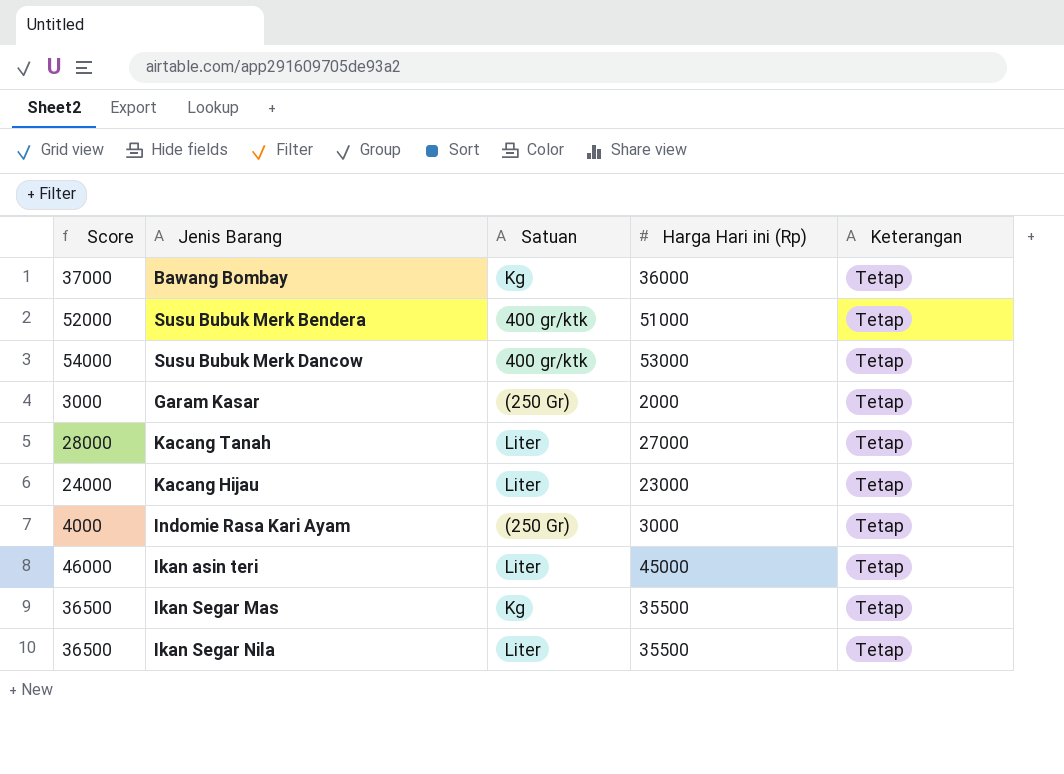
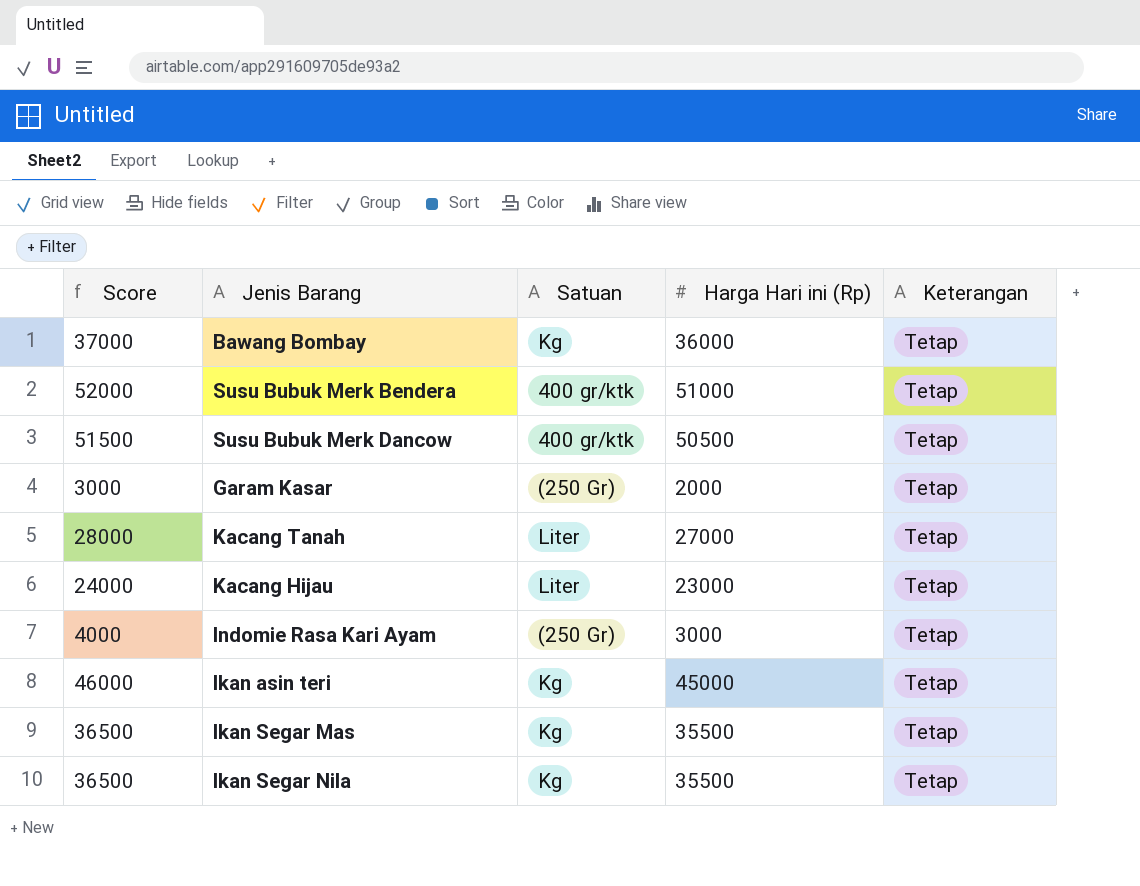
Susu Bubuk Merk Dancow | Score: 54000 -> 51500
Susu Bubuk Merk Dancow | Harga Hari ini (Rp): 53000 -> 50500
Ikan asin teri | Satuan: Liter -> Kg
Ikan Segar Nila | Satuan: Liter -> Kg

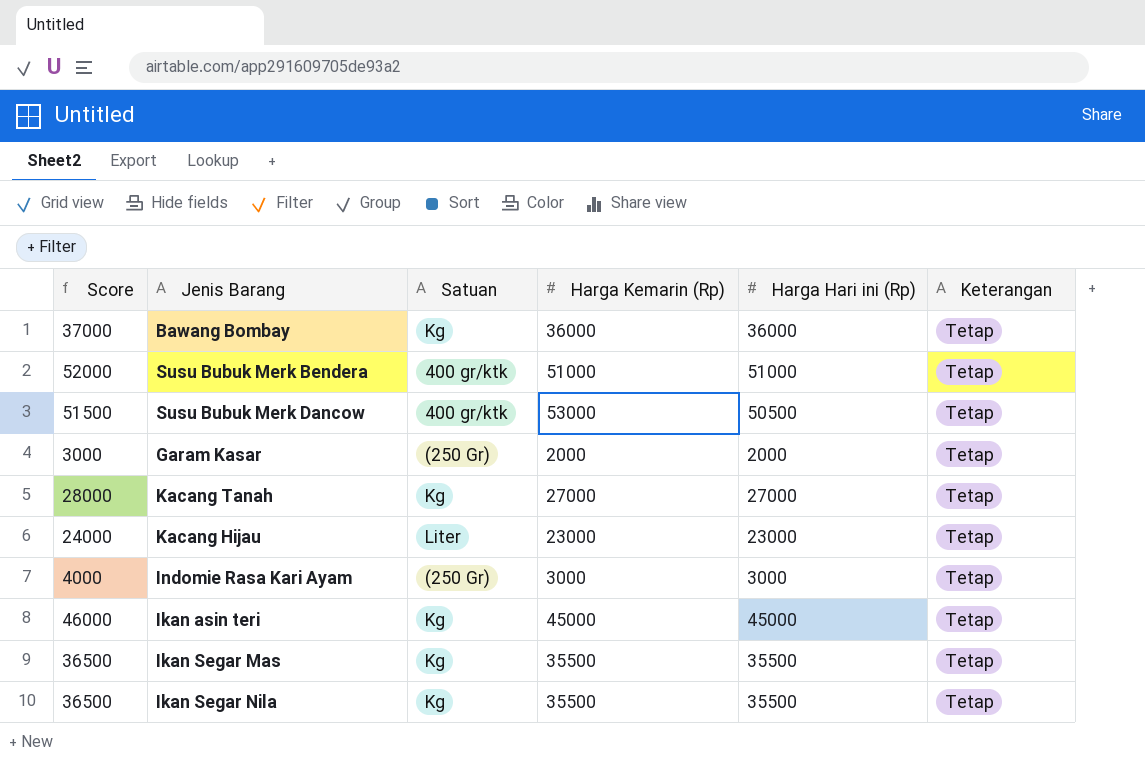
column Harga Kemarin (Rp) | position: none -> 4
Kacang Tanah | Satuan: Liter -> Kg

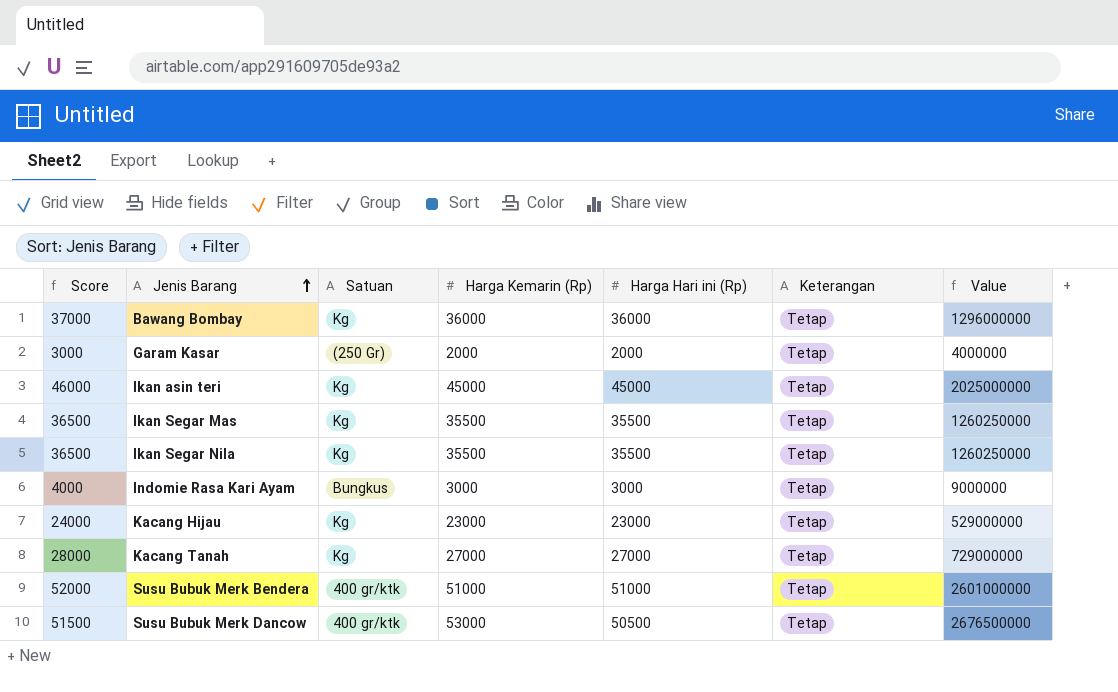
row order: none -> Jenis Barang ascending
column Value | formula: none -> [Harga Kemarin (Rp)] * [Harga Hari ini (Rp)]
Indomie Rasa Kari Ayam | Satuan: (250 Gr) -> Bungkus
Kacang Hijau | Satuan: Liter -> Kg

